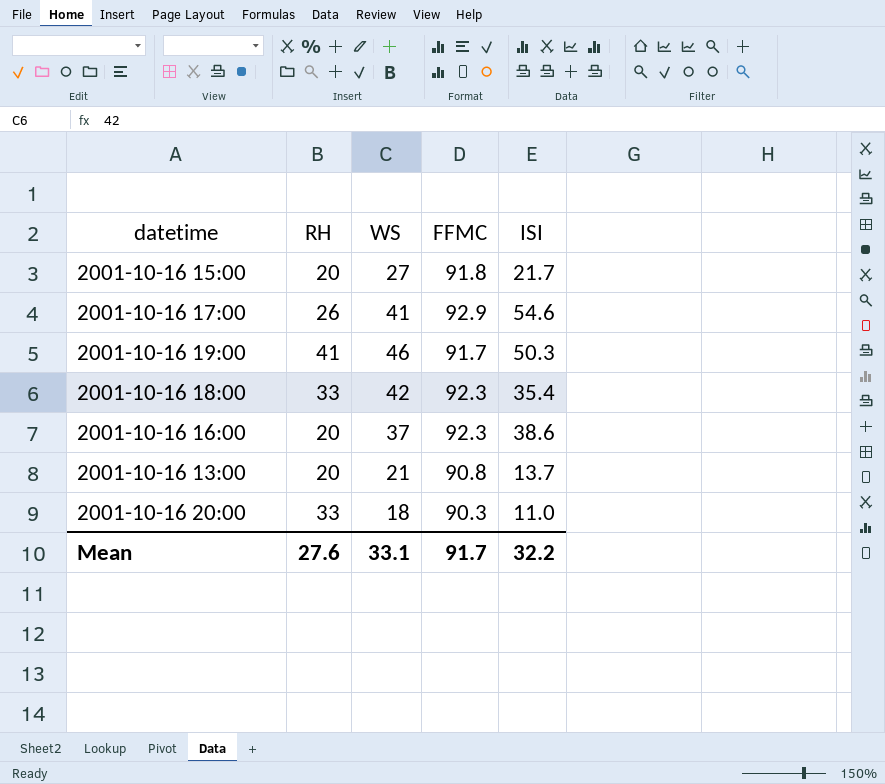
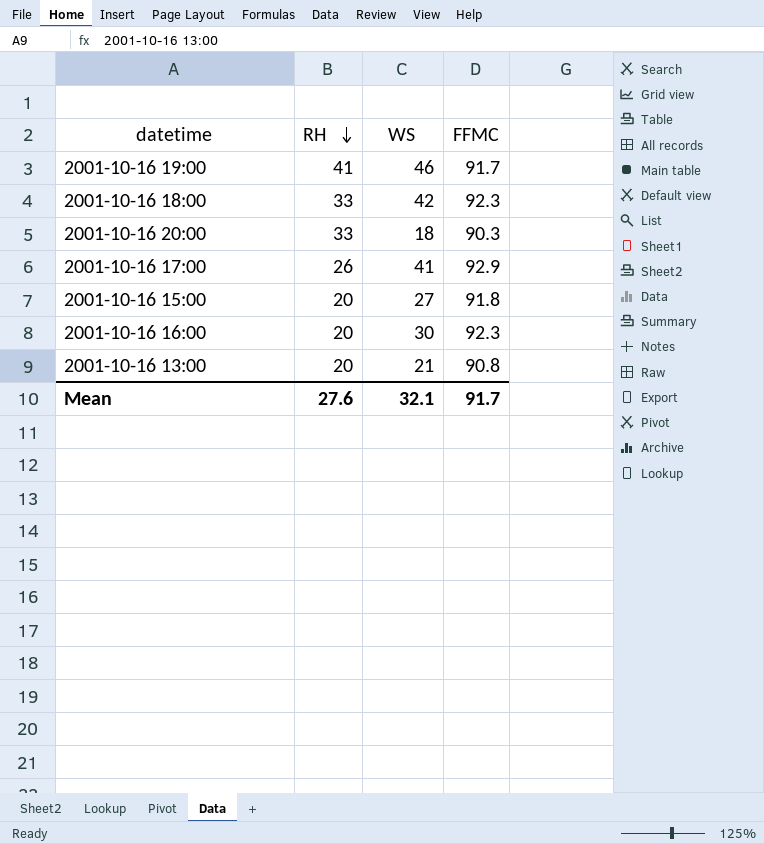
row order: none -> RH descending
column ISI | position: 5 -> none
2001-10-16 16:00 | WS: 37 -> 30
Mean | WS: 33.1 -> 32.1

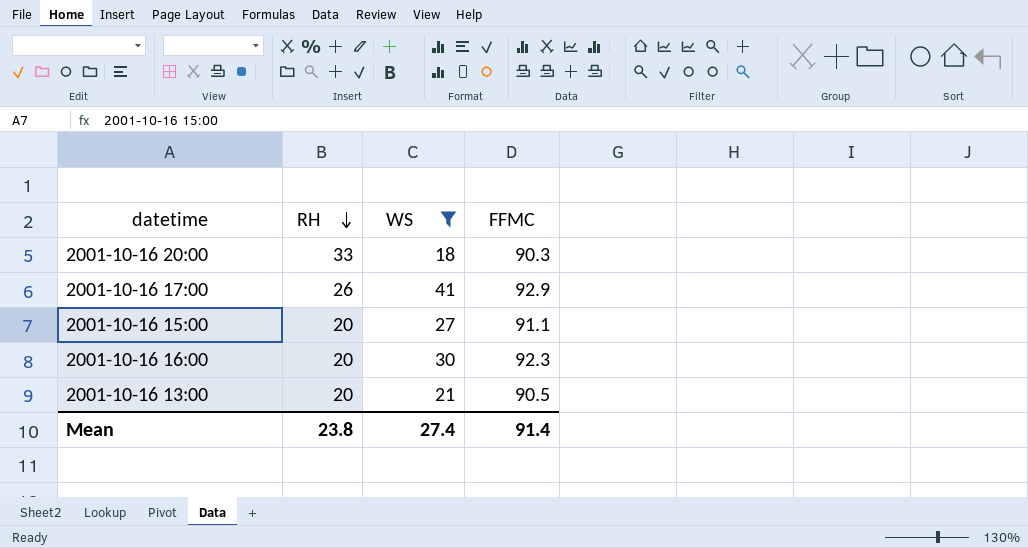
filter: none -> WS <= 41
2001-10-16 15:00 | FFMC: 91.8 -> 91.1
2001-10-16 13:00 | FFMC: 90.8 -> 90.5
Mean | RH: 27.6 -> 23.8
Mean | WS: 32.1 -> 27.4
Mean | FFMC: 91.7 -> 91.4

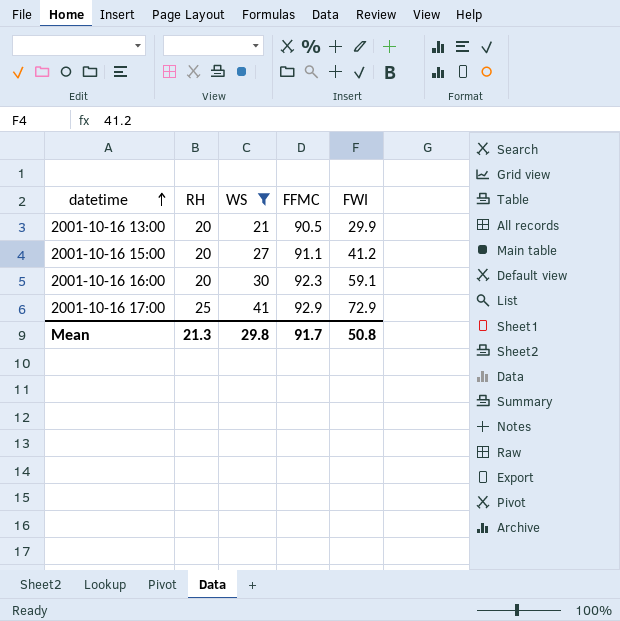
row order: RH descending -> datetime ascending
column FWI | position: none -> 5
row 2001-10-16 20:00: 33 | 18 | 90.3 -> none
2001-10-16 17:00 | RH: 26 -> 25
Mean | RH: 23.8 -> 21.3
Mean | WS: 27.4 -> 29.8
Mean | FFMC: 91.4 -> 91.7

